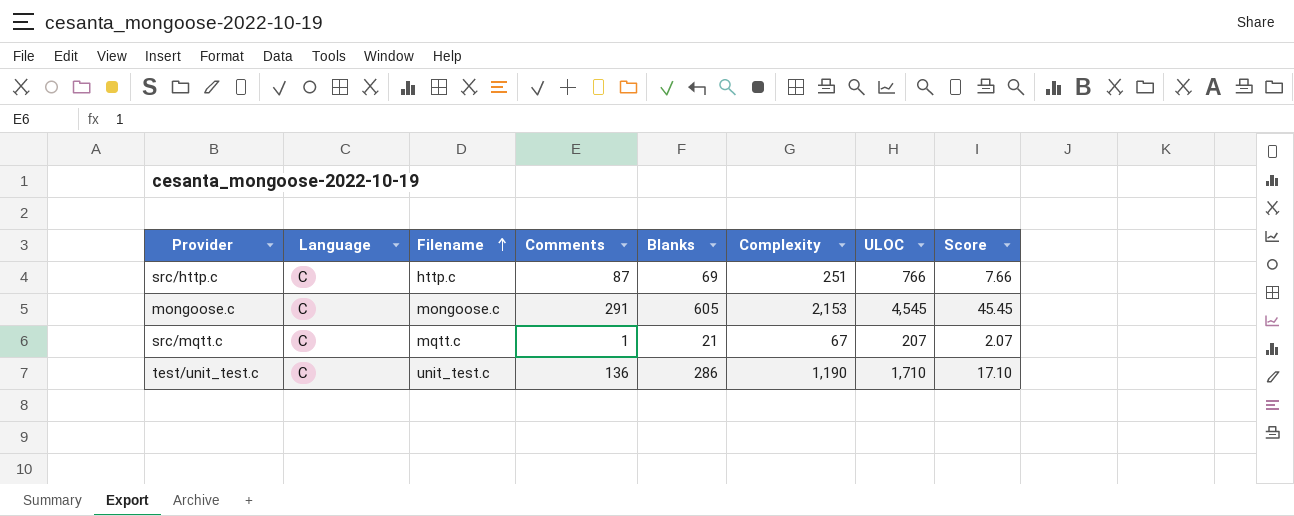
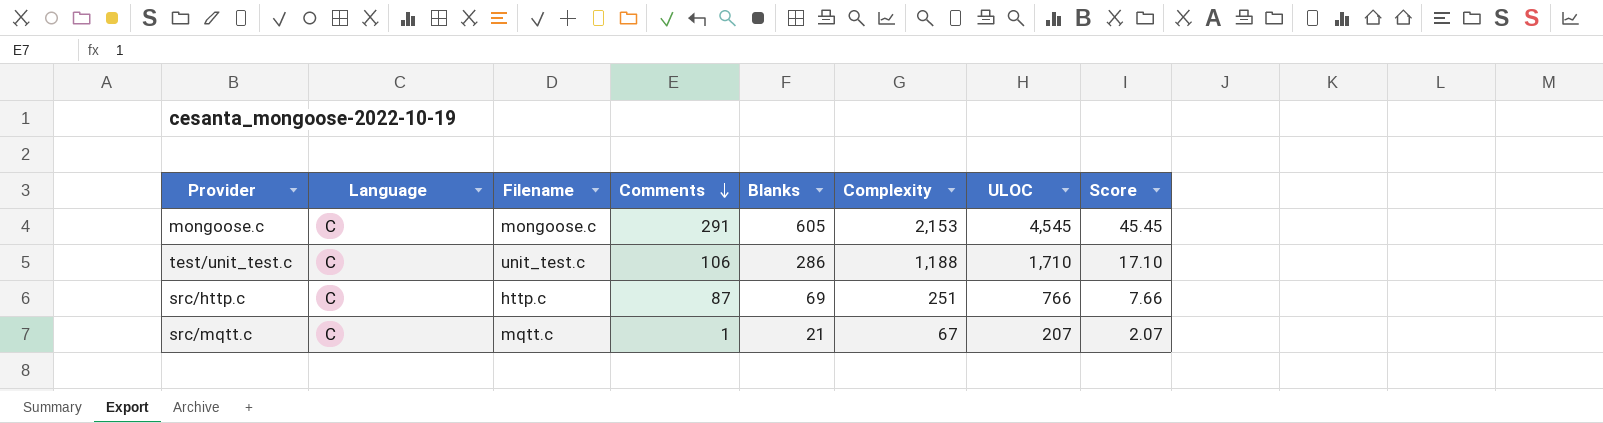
row order: Filename ascending -> Comments descending
test/unit_test.c | Comments: 136 -> 106
test/unit_test.c | Complexity: 1,190 -> 1,188

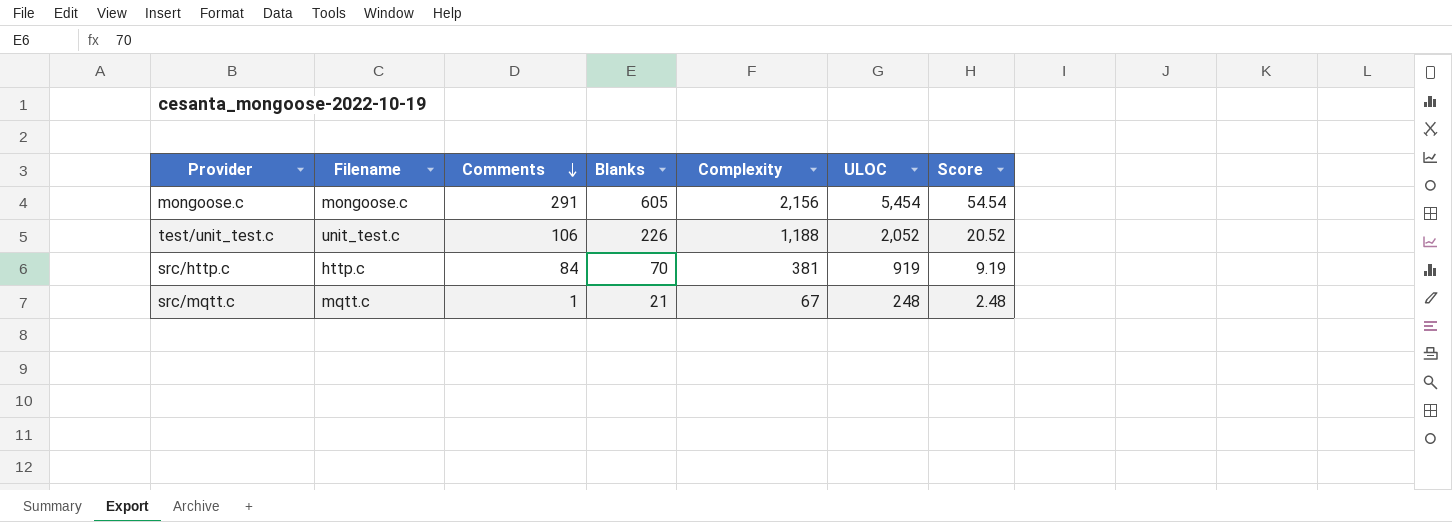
column Language | position: 2 -> none
mongoose.c | Complexity: 2,153 -> 2,156
mongoose.c | ULOC: 4,545 -> 5,454
mongoose.c | Score: 45.45 -> 54.54
test/unit_test.c | Blanks: 286 -> 226
test/unit_test.c | ULOC: 1,710 -> 2,052
test/unit_test.c | Score: 17.10 -> 20.52
src/http.c | Comments: 87 -> 84
src/http.c | Blanks: 69 -> 70
src/http.c | Complexity: 251 -> 381
src/http.c | ULOC: 766 -> 919
src/http.c | Score: 7.66 -> 9.19
src/mqtt.c | ULOC: 207 -> 248
src/mqtt.c | Score: 2.07 -> 2.48

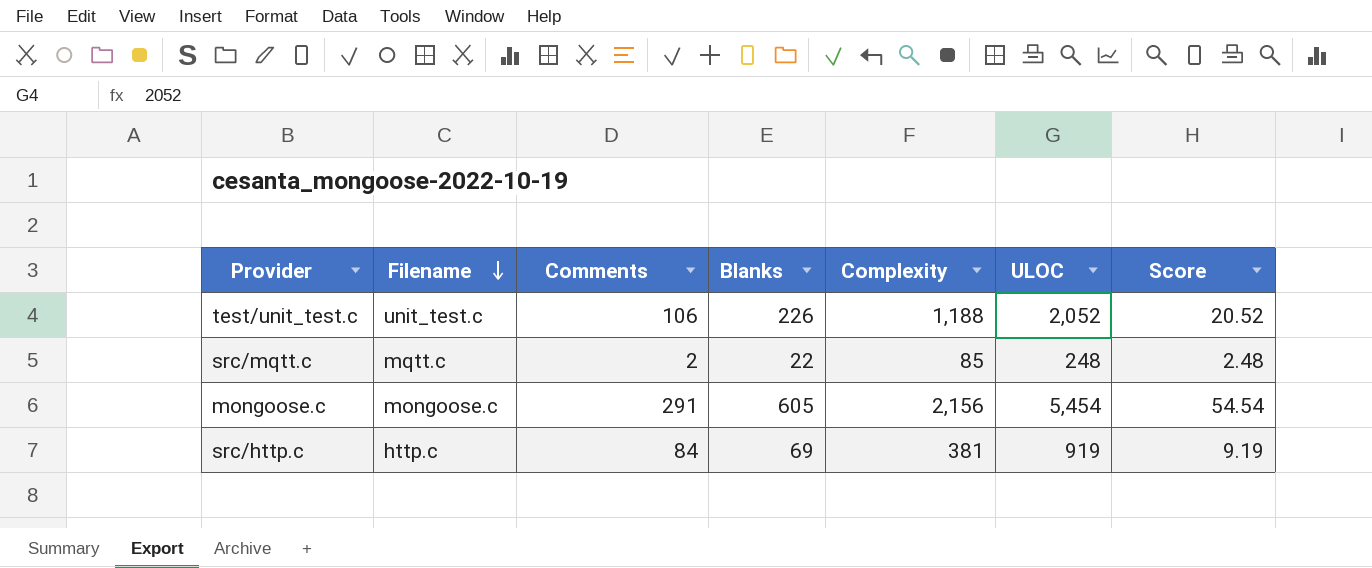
row order: Comments descending -> Filename descending
src/mqtt.c | Comments: 1 -> 2
src/mqtt.c | Blanks: 21 -> 22
src/mqtt.c | Complexity: 67 -> 85
src/http.c | Blanks: 70 -> 69

